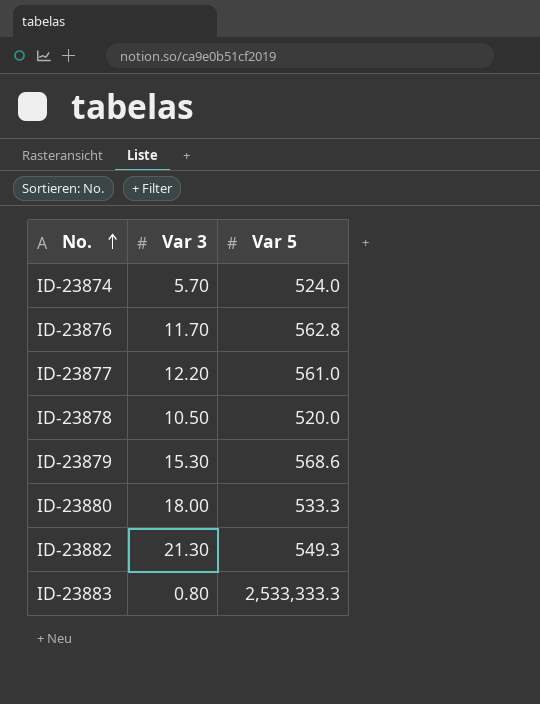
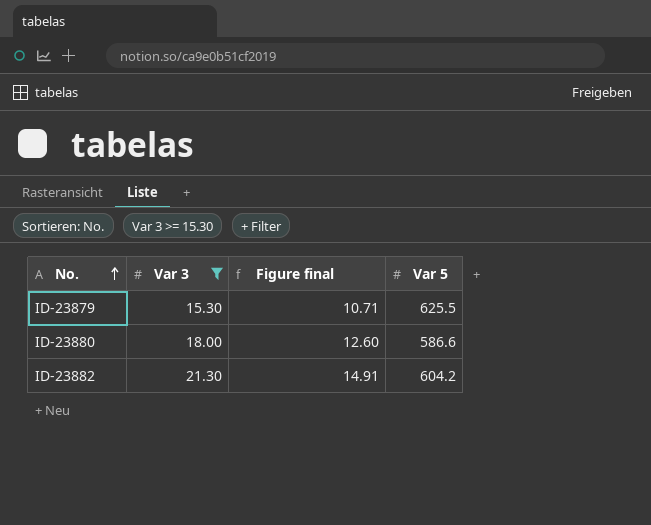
filter: none -> Var 3 >= 15.30
column Figure final | formula: none -> [Var 3] * 0.7
ID-23879 | Var 5: 568.6 -> 625.5
ID-23880 | Var 5: 533.3 -> 586.6
ID-23882 | Var 5: 549.3 -> 604.2

